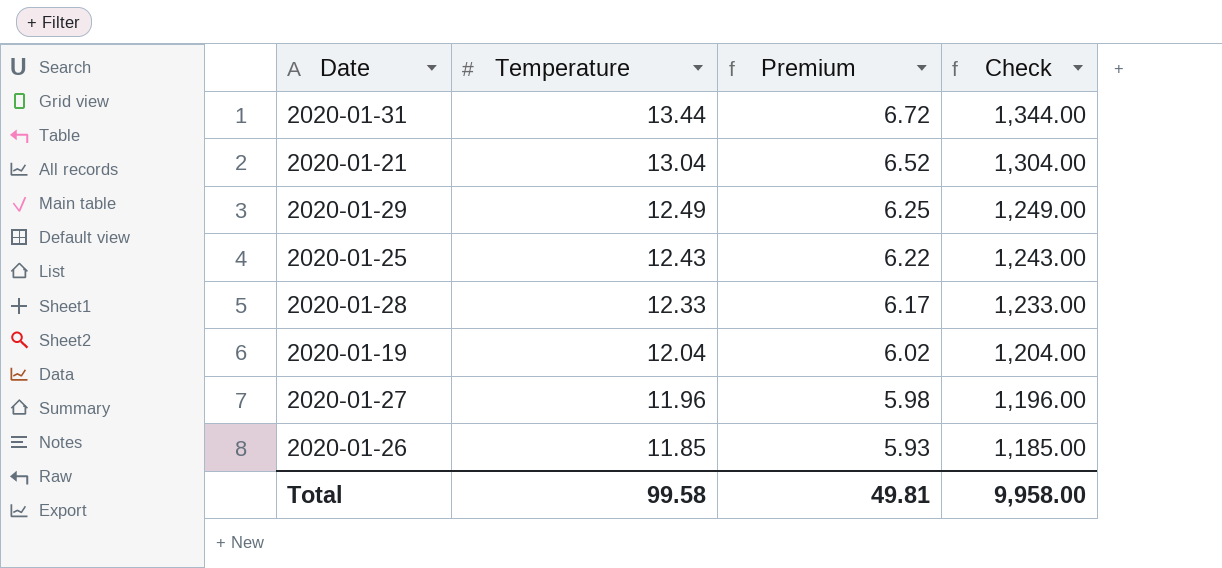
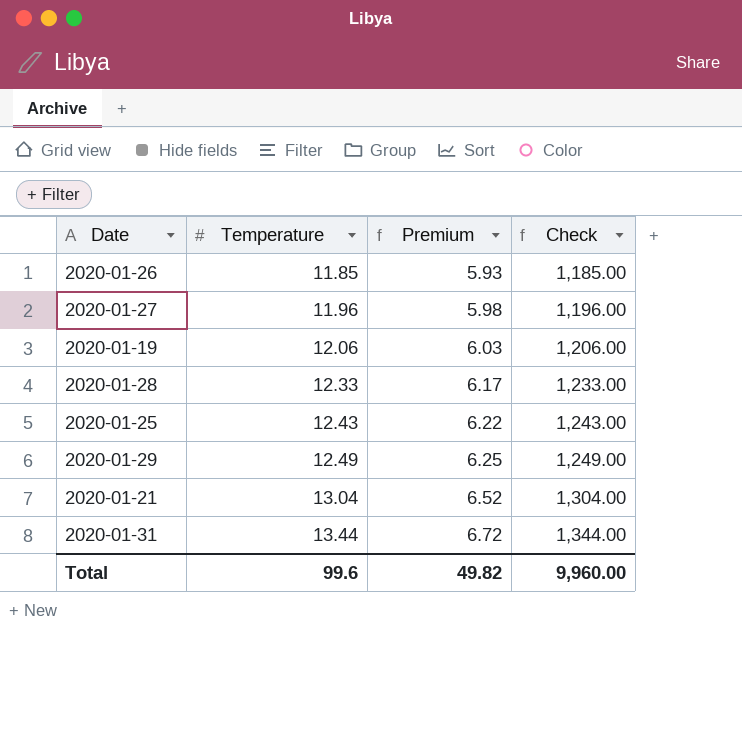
row order: Temperature descending -> Temperature ascending
2020-01-19 | Temperature: 12.04 -> 12.06
2020-01-19 | Premium: 6.02 -> 6.03
2020-01-19 | Check: 1,204.00 -> 1,206.00
Total | Temperature: 99.58 -> 99.6
Total | Premium: 49.81 -> 49.82
Total | Check: 9,958.00 -> 9,960.00

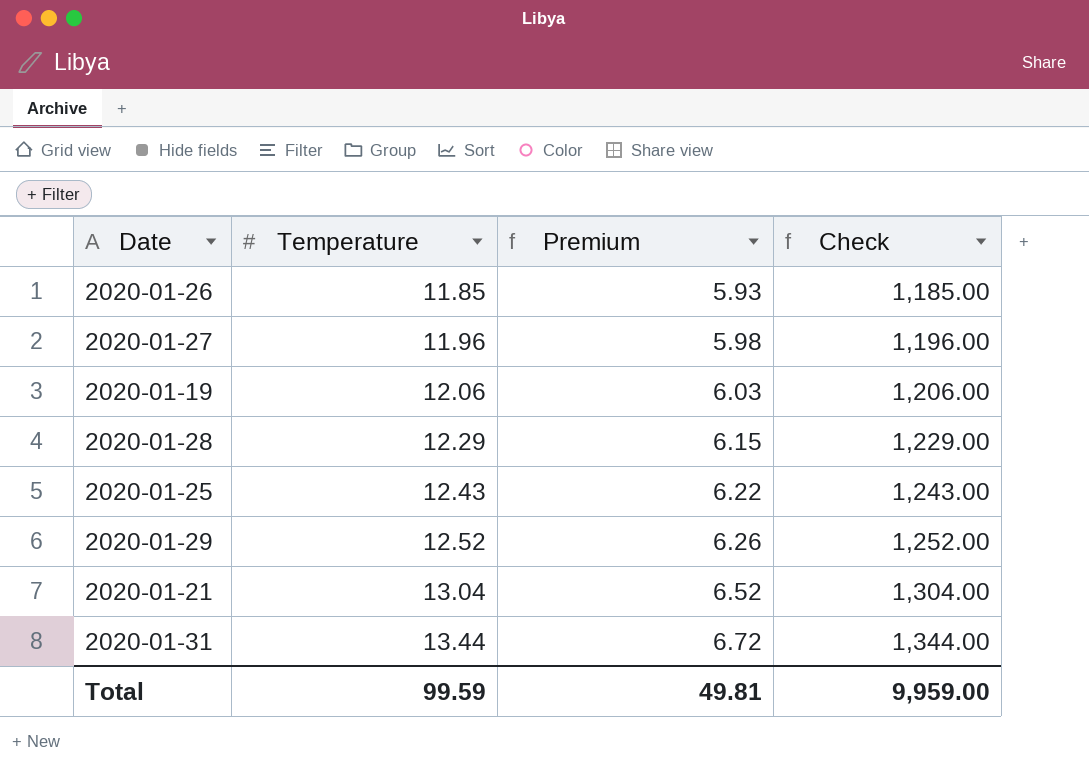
2020-01-28 | Temperature: 12.33 -> 12.29
2020-01-28 | Premium: 6.17 -> 6.15
2020-01-28 | Check: 1,233.00 -> 1,229.00
2020-01-29 | Temperature: 12.49 -> 12.52
2020-01-29 | Premium: 6.25 -> 6.26
2020-01-29 | Check: 1,249.00 -> 1,252.00
Total | Temperature: 99.6 -> 99.59
Total | Premium: 49.82 -> 49.81
Total | Check: 9,960.00 -> 9,959.00

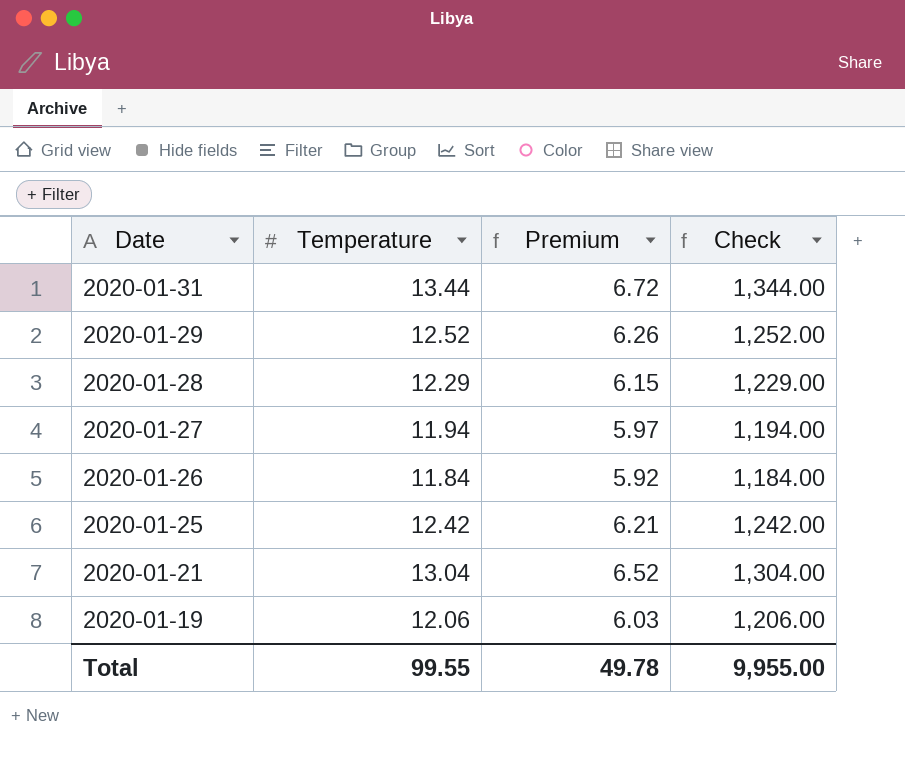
row order: Temperature ascending -> Date descending
2020-01-27 | Temperature: 11.96 -> 11.94
2020-01-27 | Premium: 5.98 -> 5.97
2020-01-27 | Check: 1,196.00 -> 1,194.00
2020-01-26 | Temperature: 11.85 -> 11.84
2020-01-26 | Premium: 5.93 -> 5.92
2020-01-26 | Check: 1,185.00 -> 1,184.00
2020-01-25 | Temperature: 12.43 -> 12.42
2020-01-25 | Premium: 6.22 -> 6.21
2020-01-25 | Check: 1,243.00 -> 1,242.00
Total | Temperature: 99.59 -> 99.55
Total | Premium: 49.81 -> 49.78
Total | Check: 9,959.00 -> 9,955.00

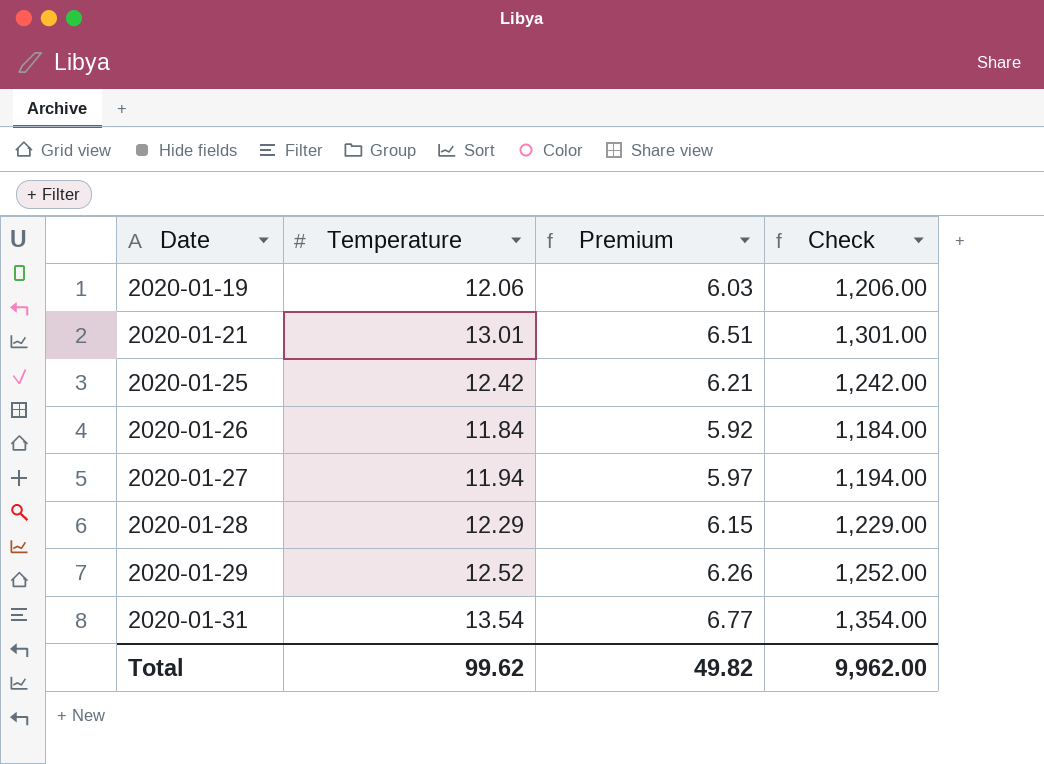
row order: Date descending -> Date ascending
2020-01-21 | Temperature: 13.04 -> 13.01
2020-01-21 | Premium: 6.52 -> 6.51
2020-01-21 | Check: 1,304.00 -> 1,301.00
2020-01-31 | Temperature: 13.44 -> 13.54
2020-01-31 | Premium: 6.72 -> 6.77
2020-01-31 | Check: 1,344.00 -> 1,354.00
Total | Temperature: 99.55 -> 99.62
Total | Premium: 49.78 -> 49.82
Total | Check: 9,955.00 -> 9,962.00

